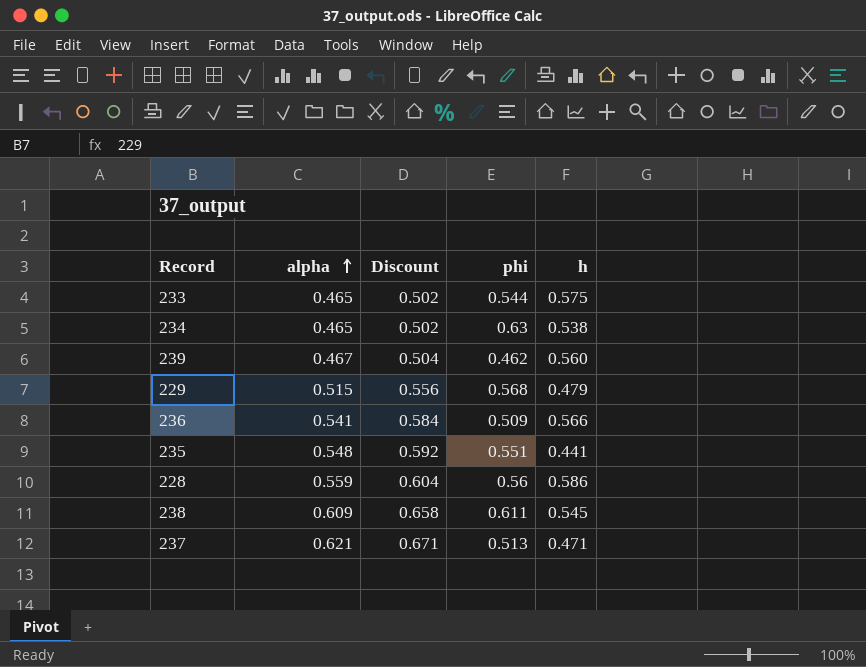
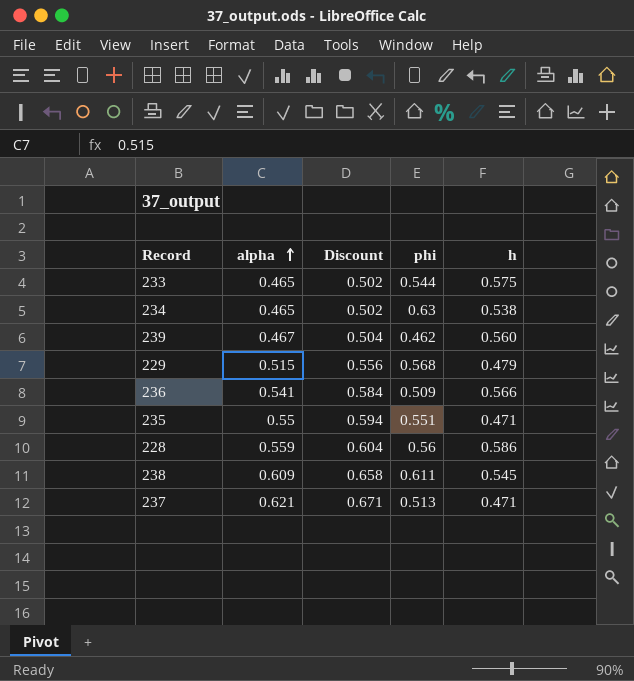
235 | alpha: 0.548 -> 0.55
235 | Discount: 0.592 -> 0.594
235 | h: 0.441 -> 0.471

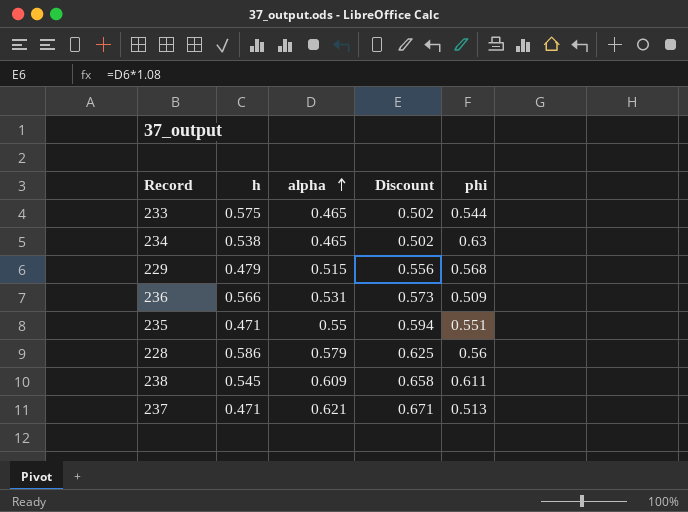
column h | position: 5 -> 2
row 239: 0.467 | 0.504 | 0.462 | 0.560 -> none
236 | alpha: 0.541 -> 0.531
236 | Discount: 0.584 -> 0.573
228 | alpha: 0.559 -> 0.579
228 | Discount: 0.604 -> 0.625

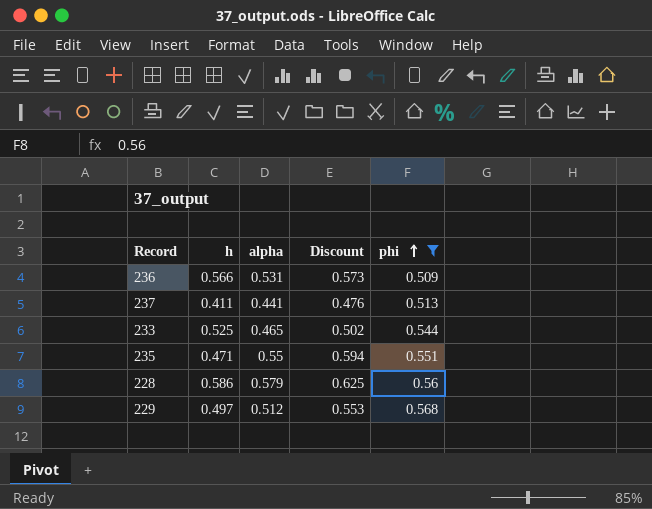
filter: none -> phi <= 0.568
row order: alpha ascending -> phi ascending
237 | h: 0.471 -> 0.411
237 | alpha: 0.621 -> 0.441
237 | Discount: 0.671 -> 0.476
233 | h: 0.575 -> 0.525
229 | h: 0.479 -> 0.497
229 | alpha: 0.515 -> 0.512
229 | Discount: 0.556 -> 0.553

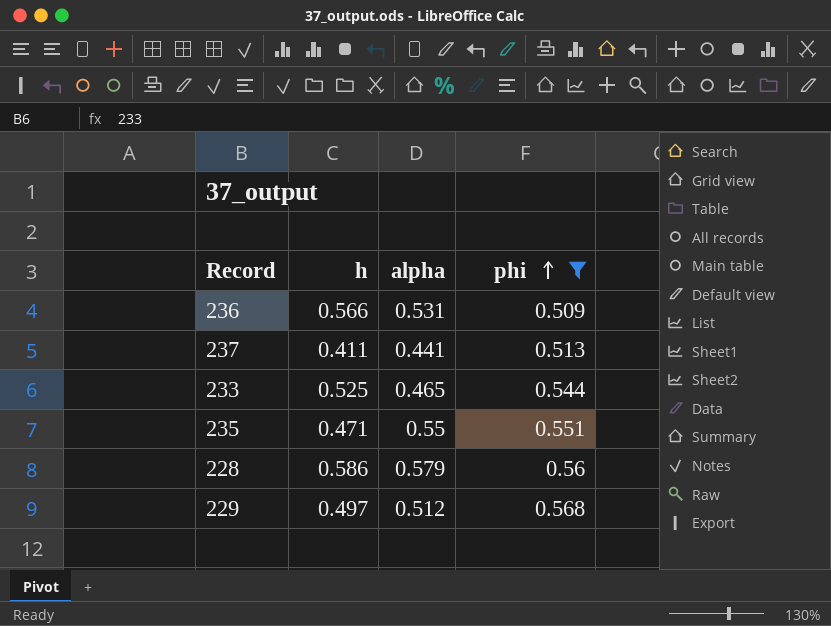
column Discount | formula: [alpha] * 1.08 -> none

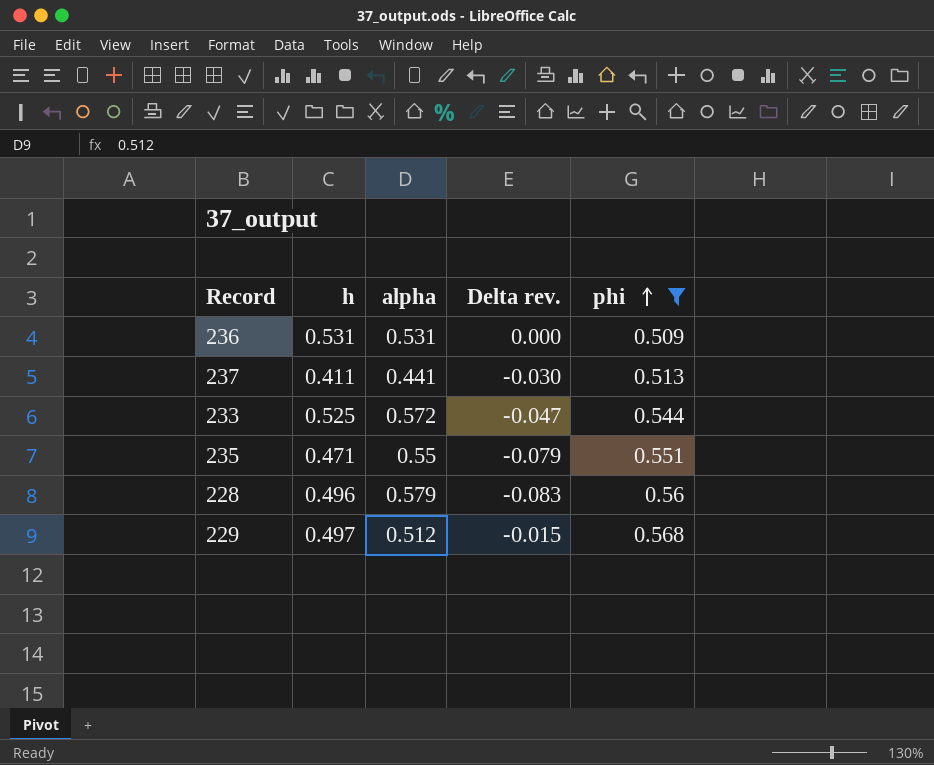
column Delta rev. | formula: none -> [h] - [alpha]
236 | h: 0.566 -> 0.531
233 | alpha: 0.465 -> 0.572
228 | h: 0.586 -> 0.496

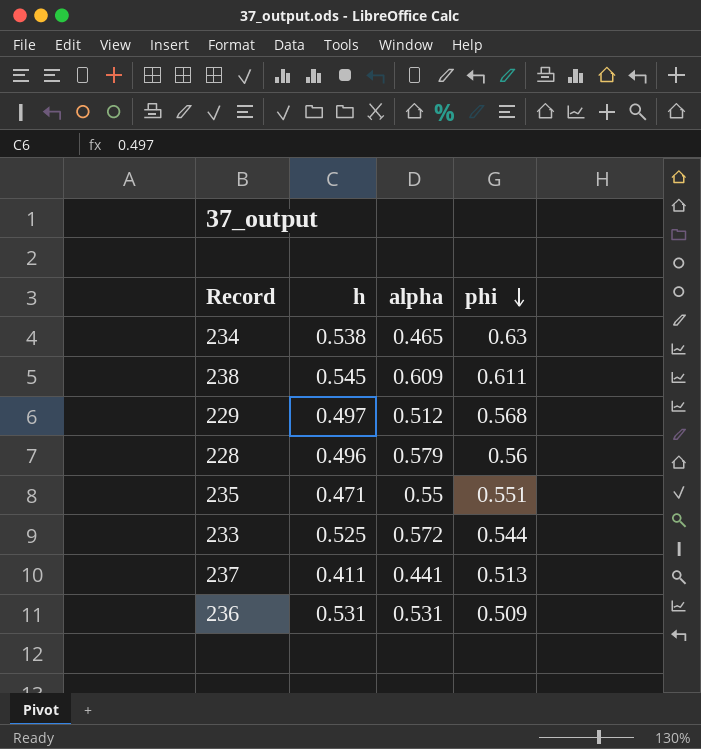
filter: phi <= 0.568 -> none
row order: phi ascending -> phi descending
column Delta rev. | formula: [h] - [alpha] -> none

